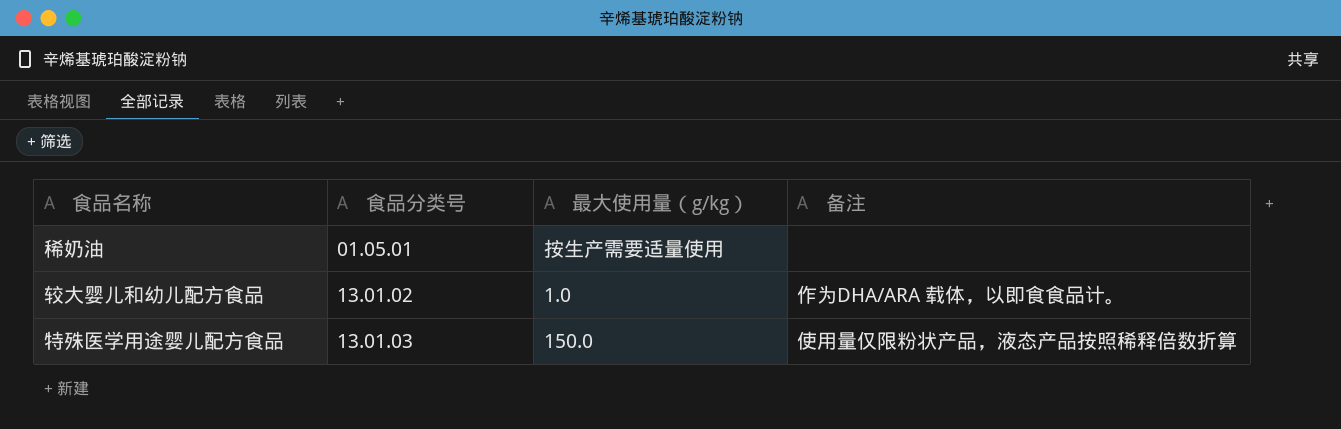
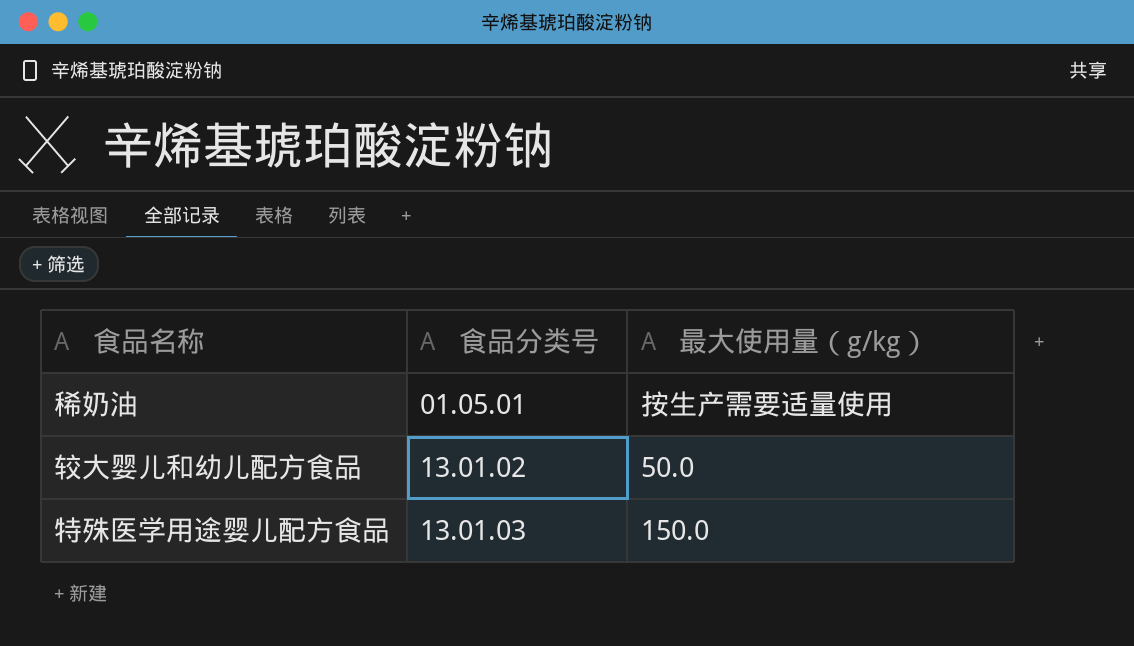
column 备注 | position: 4 -> none
较大婴儿和幼儿配方食品 | 最大使用量（g/kg）: 1.0 -> 50.0

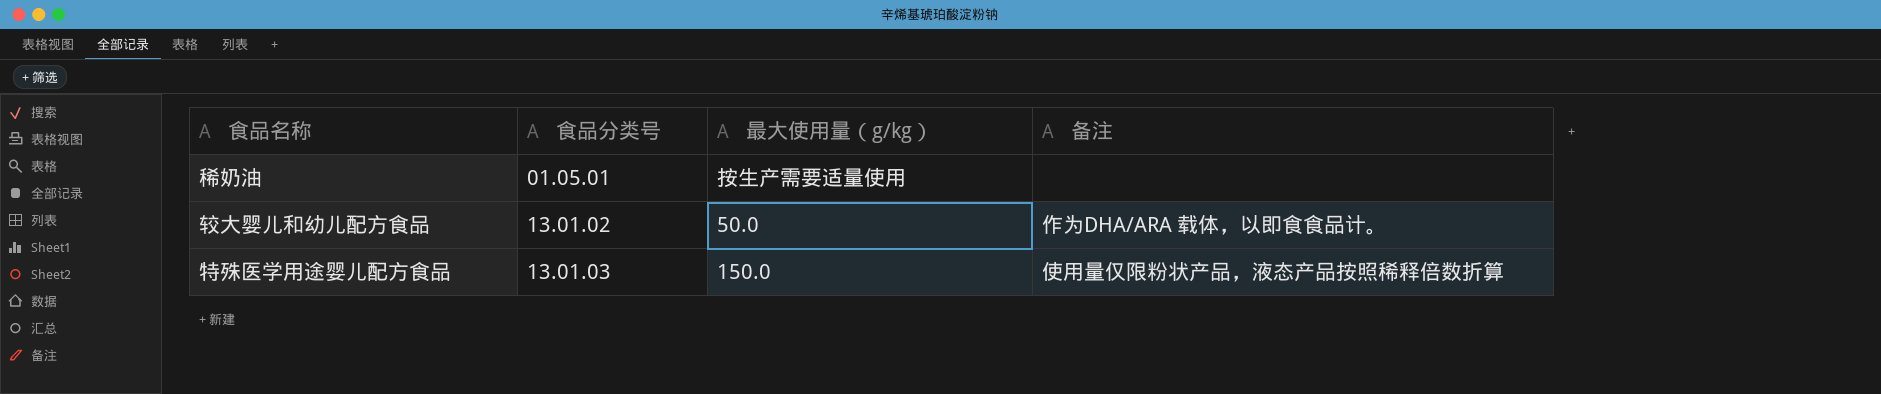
column 备注 | position: none -> 4

